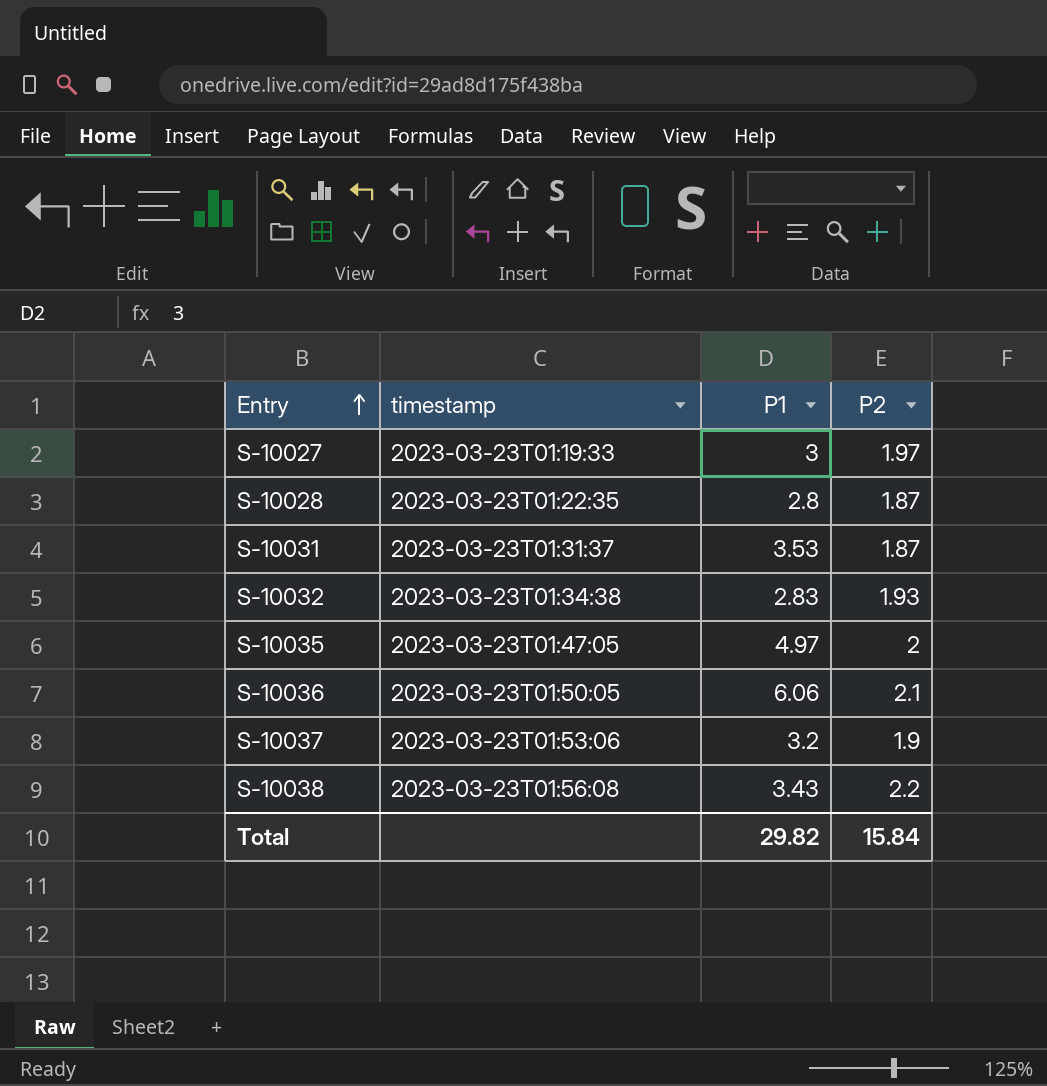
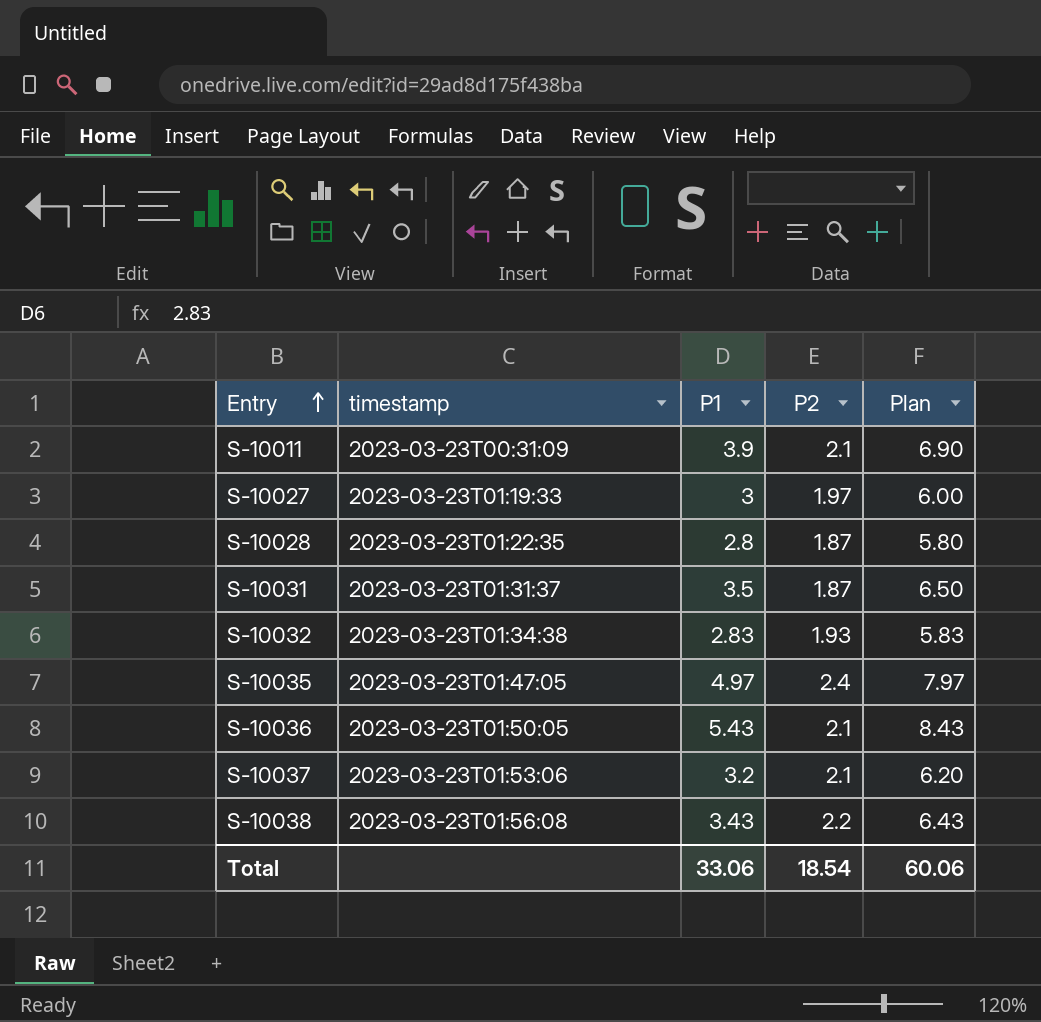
column Plan | formula: none -> [P1] + 3
row S-10011: none -> 2023-03-23T00:31:09 | 3.9 | 2.1 | 6.90
S-10031 | P1: 3.53 -> 3.5
S-10035 | P2: 2 -> 2.4
S-10036 | P1: 6.06 -> 5.43
S-10037 | P2: 1.9 -> 2.1
Total | P1: 29.82 -> 33.06
Total | P2: 15.84 -> 18.54

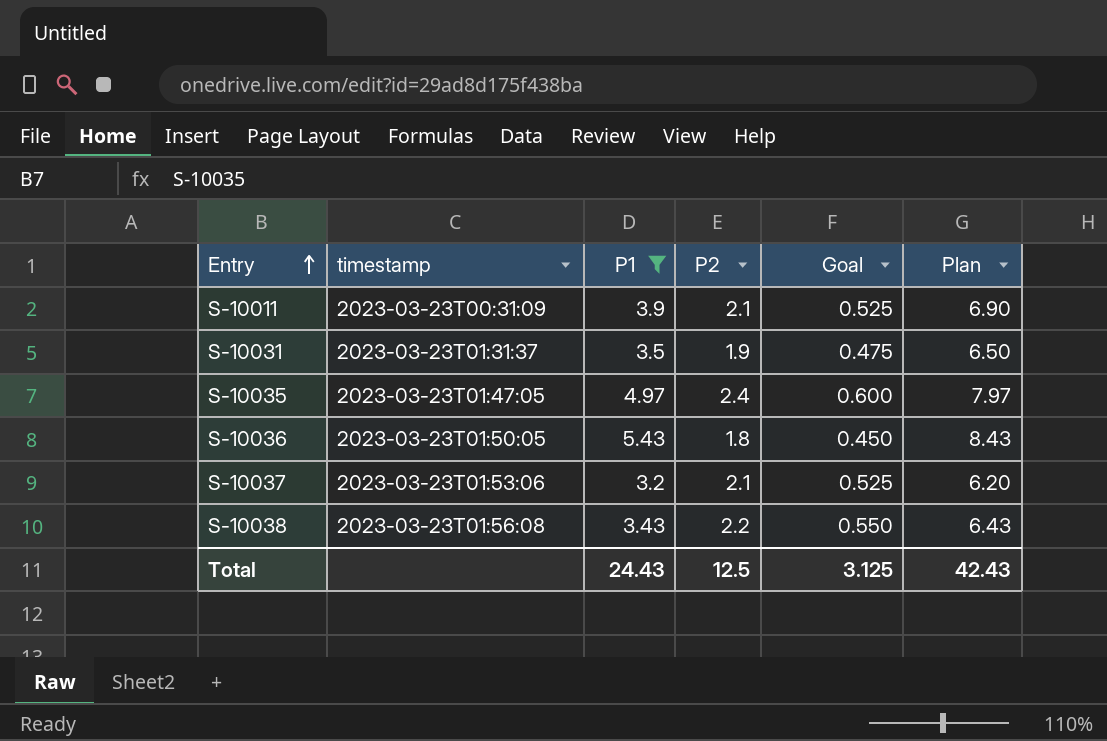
filter: none -> P1 >= 3.2
column Goal | formula: none -> [P2] * 0.25
S-10031 | P2: 1.87 -> 1.9
S-10036 | P2: 2.1 -> 1.8
Total | P1: 33.06 -> 24.43
Total | P2: 18.54 -> 12.5
Total | Plan: 60.06 -> 42.43

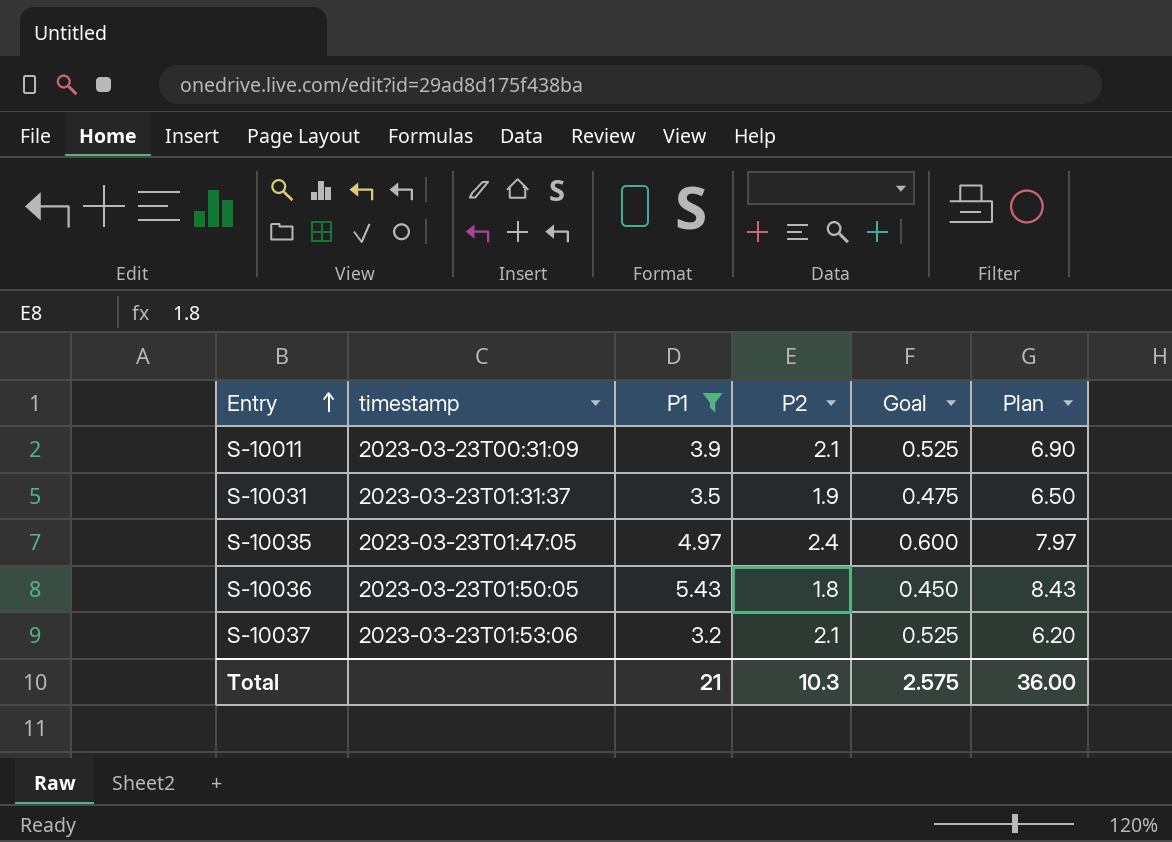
row S-10038: 2023-03-23T01:56:08 | 3.43 | 2.2 | 0.550 | 6.43 -> none
Total | P1: 24.43 -> 21
Total | P2: 12.5 -> 10.3
Total | Goal: 3.125 -> 2.575
Total | Plan: 42.43 -> 36.00

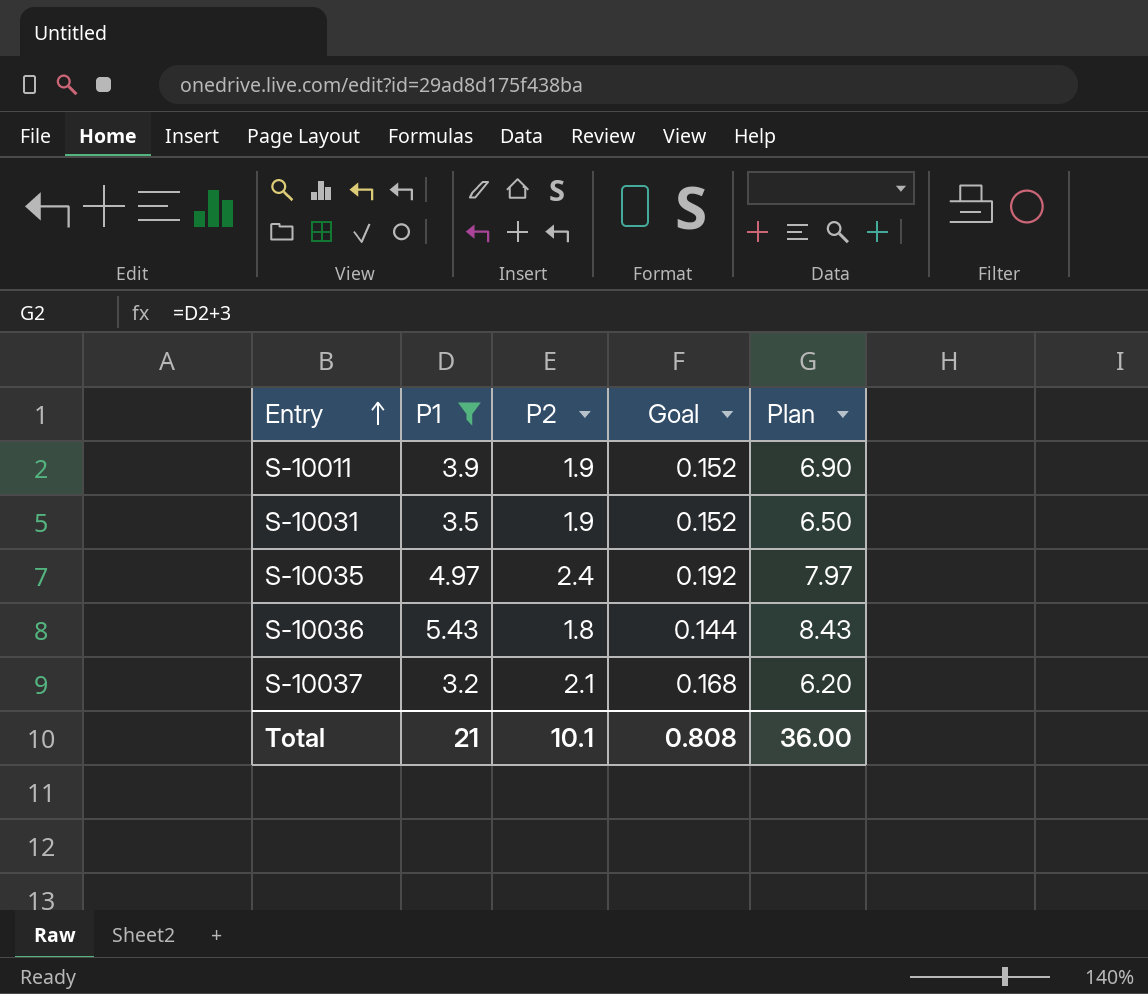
column timestamp | position: 2 -> none
column Goal | formula: [P2] * 0.25 -> [P2] * 0.08
S-10011 | P2: 2.1 -> 1.9
Total | P2: 10.3 -> 10.1
Total | Goal: 2.575 -> 0.808

